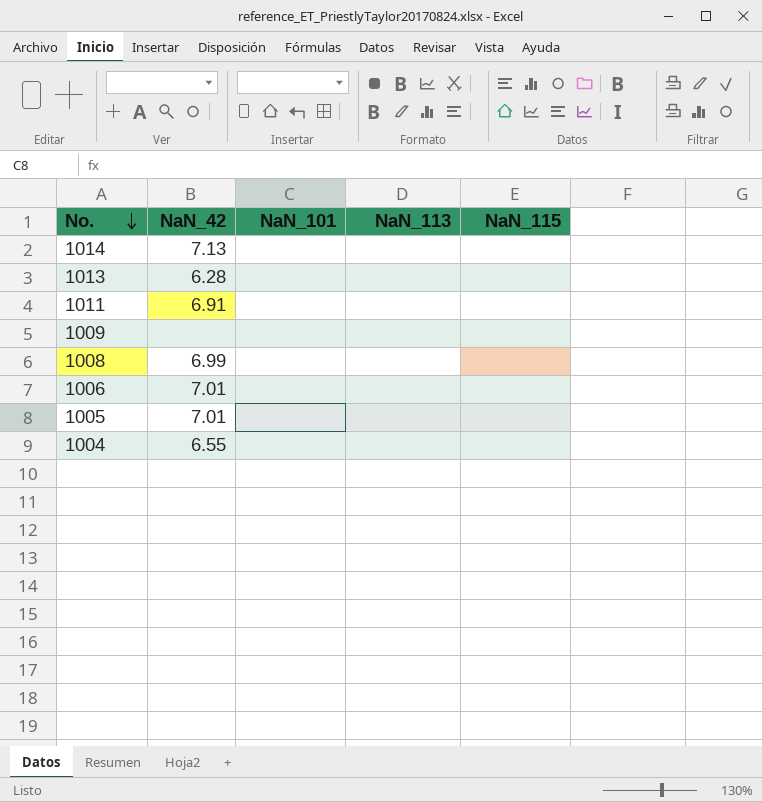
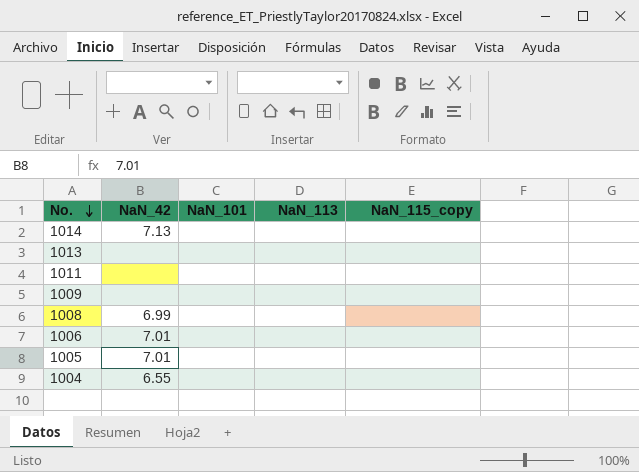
column name: NaN_115 -> NaN_115_copy
1013 | NaN_42: 6.28 -> none
1011 | NaN_42: 6.91 -> none

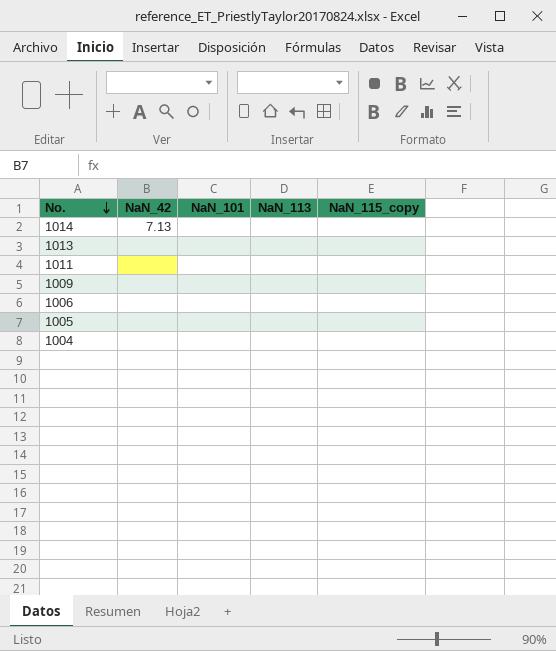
row 1008: 6.99 | none | none | none -> none
1006 | NaN_42: 7.01 -> none
1005 | NaN_42: 7.01 -> none
1004 | NaN_42: 6.55 -> none

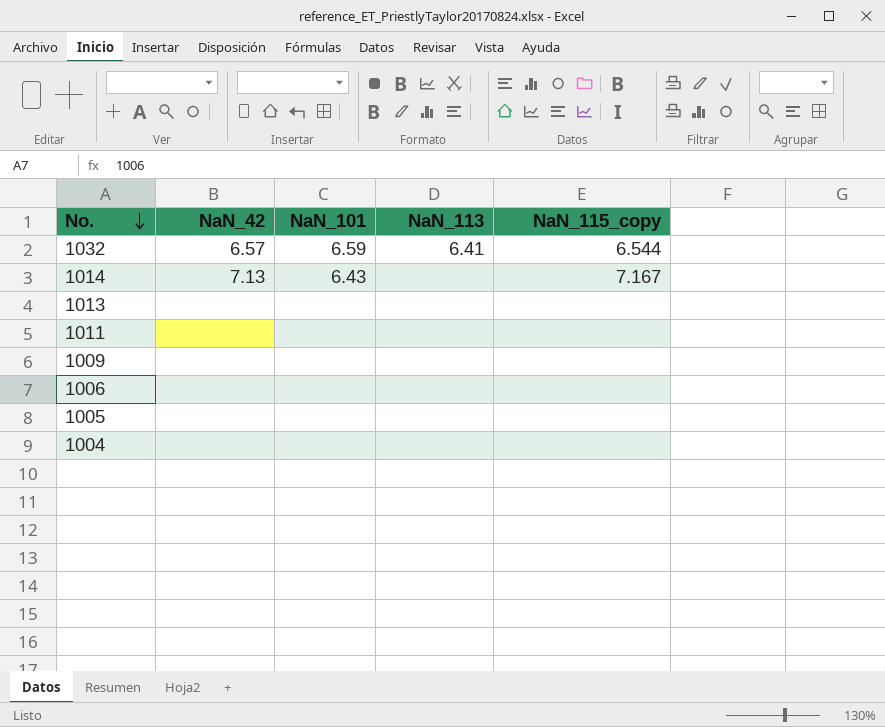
row 1032: none -> 6.57 | 6.59 | 6.41 | 6.544
1014 | NaN_101: none -> 6.43
1014 | NaN_115_copy: none -> 7.167

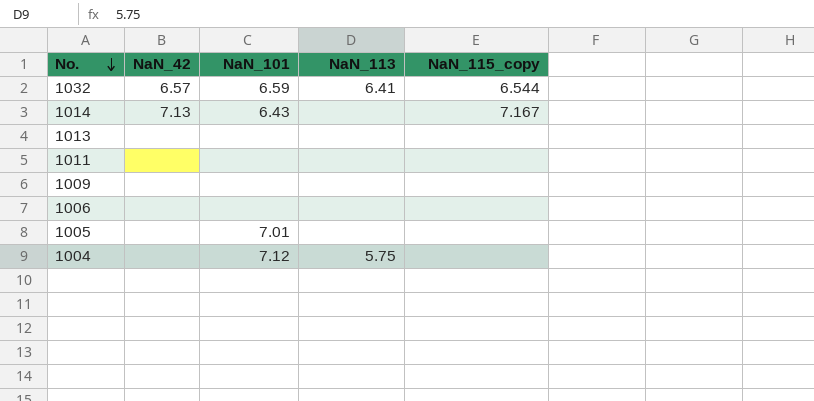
1005 | NaN_101: none -> 7.01
1004 | NaN_101: none -> 7.12
1004 | NaN_113: none -> 5.75

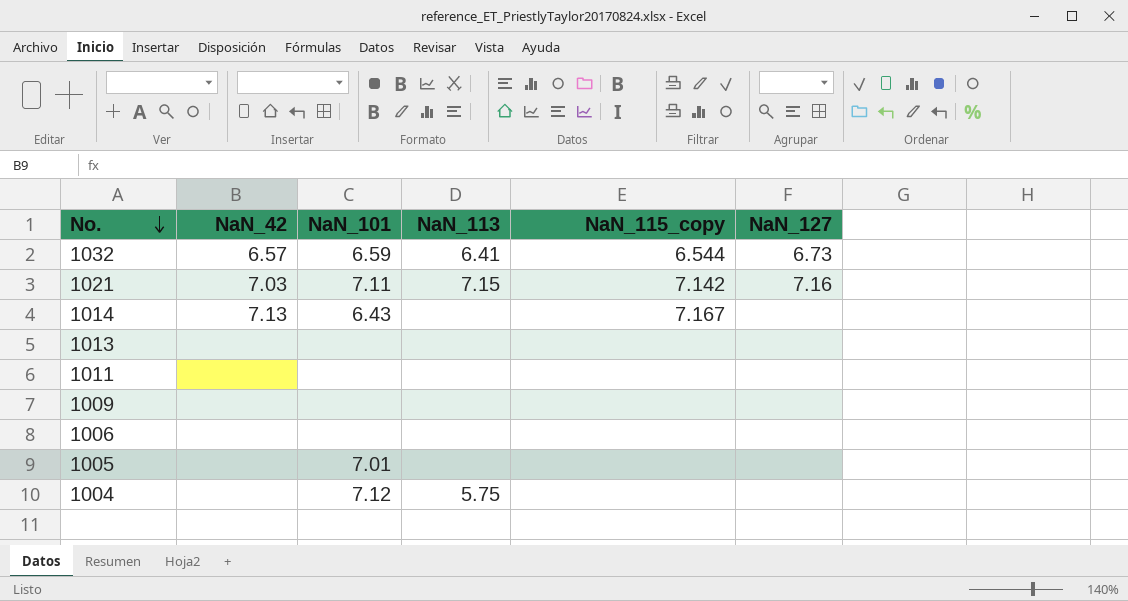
column NaN_127 | position: none -> 6
row 1021: none -> 7.03 | 7.11 | 7.15 | 7.142 | 7.16

